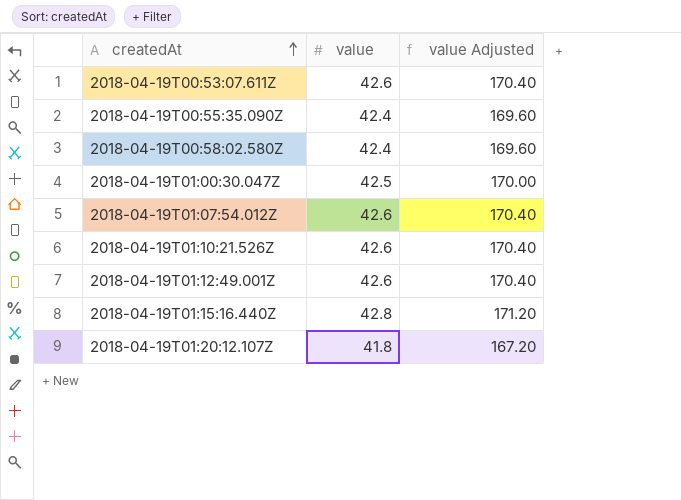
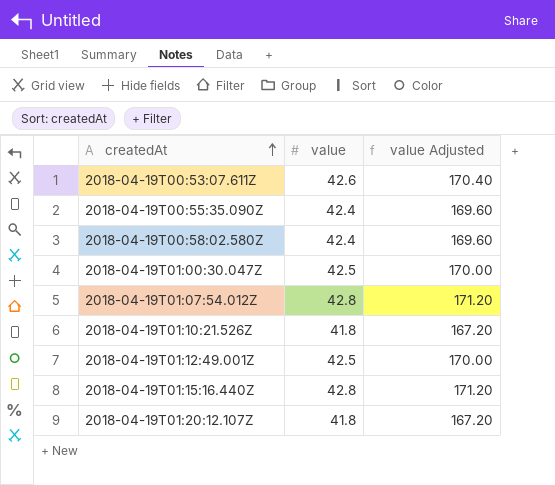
2018-04-19T01:07:54.012Z | value: 42.6 -> 42.8
2018-04-19T01:07:54.012Z | value Adjusted: 170.40 -> 171.20
2018-04-19T01:10:21.526Z | value: 42.6 -> 41.8
2018-04-19T01:10:21.526Z | value Adjusted: 170.40 -> 167.20
2018-04-19T01:12:49.001Z | value: 42.6 -> 42.5
2018-04-19T01:12:49.001Z | value Adjusted: 170.40 -> 170.00

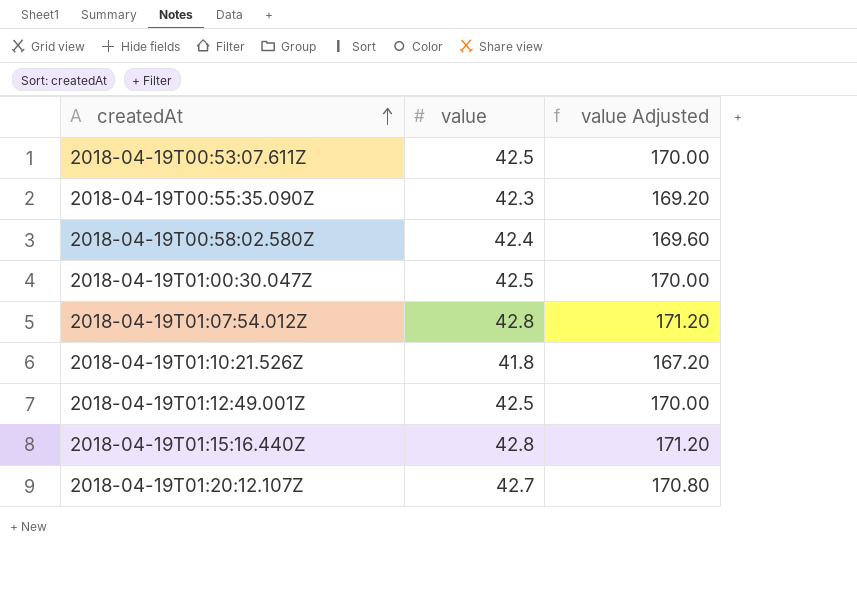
2018-04-19T00:53:07.611Z | value: 42.6 -> 42.5
2018-04-19T00:53:07.611Z | value Adjusted: 170.40 -> 170.00
2018-04-19T00:55:35.090Z | value: 42.4 -> 42.3
2018-04-19T00:55:35.090Z | value Adjusted: 169.60 -> 169.20
2018-04-19T01:20:12.107Z | value: 41.8 -> 42.7
2018-04-19T01:20:12.107Z | value Adjusted: 167.20 -> 170.80

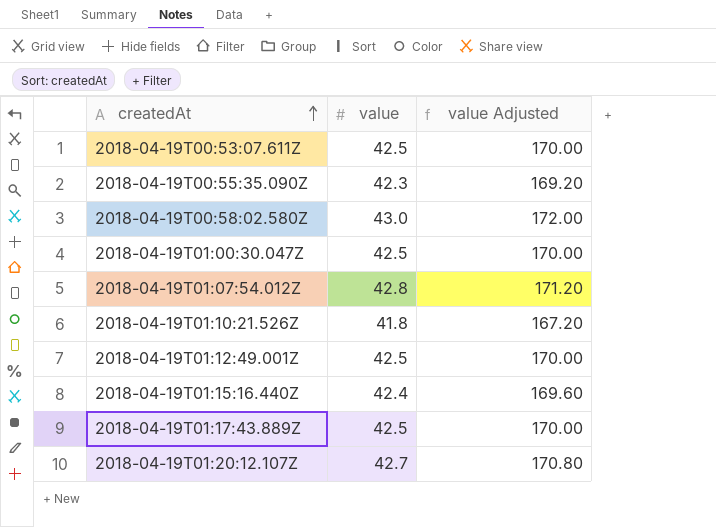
2018-04-19T00:58:02.580Z | value: 42.4 -> 43.0
2018-04-19T00:58:02.580Z | value Adjusted: 169.60 -> 172.00
2018-04-19T01:15:16.440Z | value: 42.8 -> 42.4
2018-04-19T01:15:16.440Z | value Adjusted: 171.20 -> 169.60
row 2018-04-19T01:17:43.889Z: none -> 42.5 | 170.00

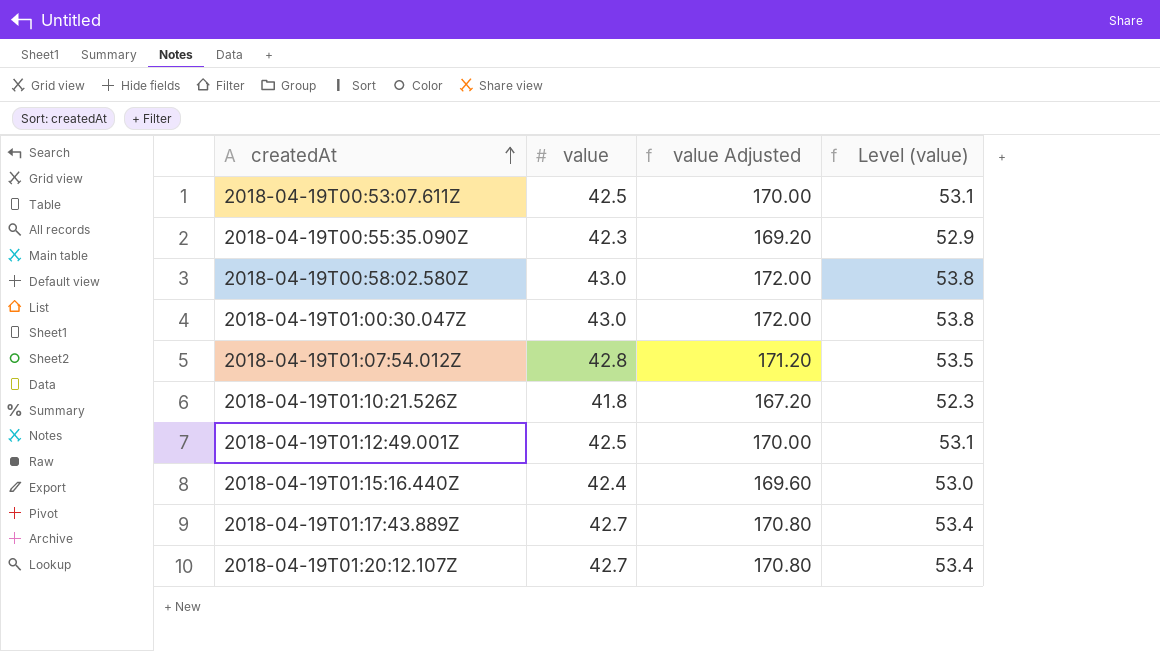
column Level (value) | formula: none -> [value] * 1.25
2018-04-19T01:00:30.047Z | value: 42.5 -> 43.0
2018-04-19T01:00:30.047Z | value Adjusted: 170.00 -> 172.00
2018-04-19T01:17:43.889Z | value: 42.5 -> 42.7
2018-04-19T01:17:43.889Z | value Adjusted: 170.00 -> 170.80

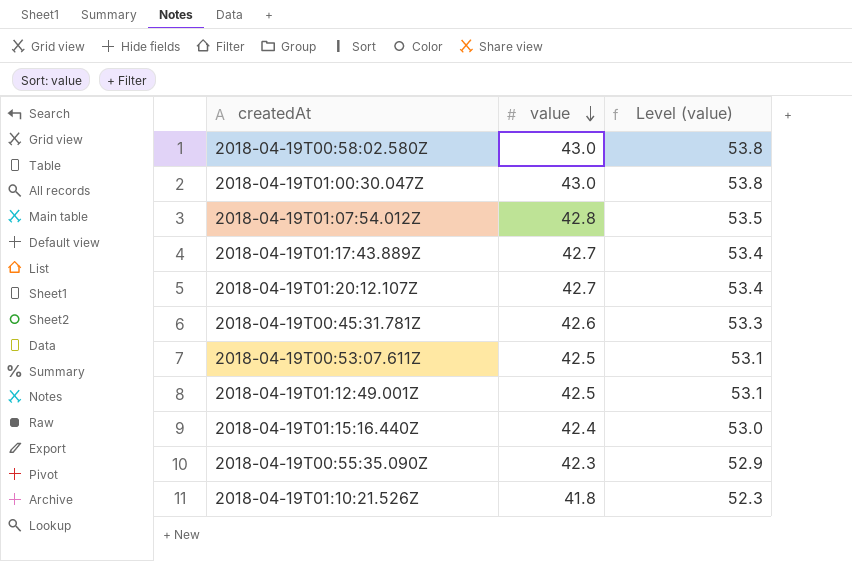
row order: createdAt ascending -> value descending
column value Adjusted | formula: [value] * 4 -> none
row 2018-04-19T00:45:31.781Z: none -> 42.6 | 53.3

